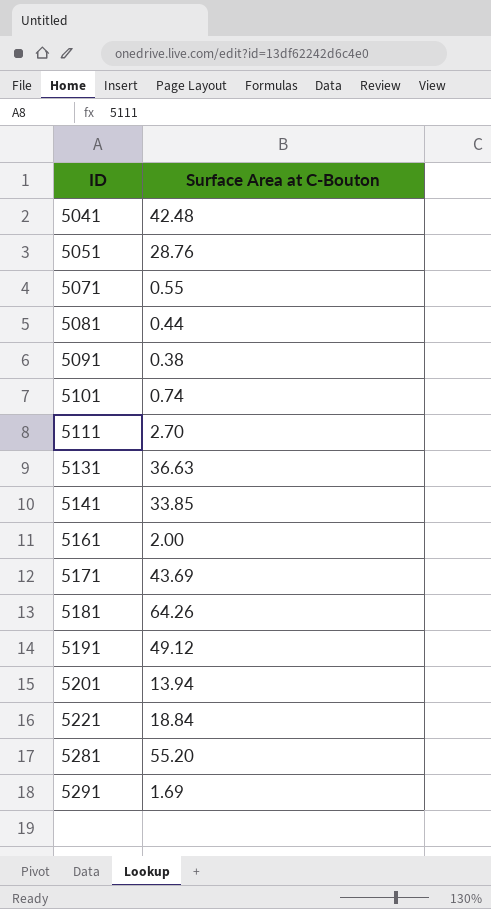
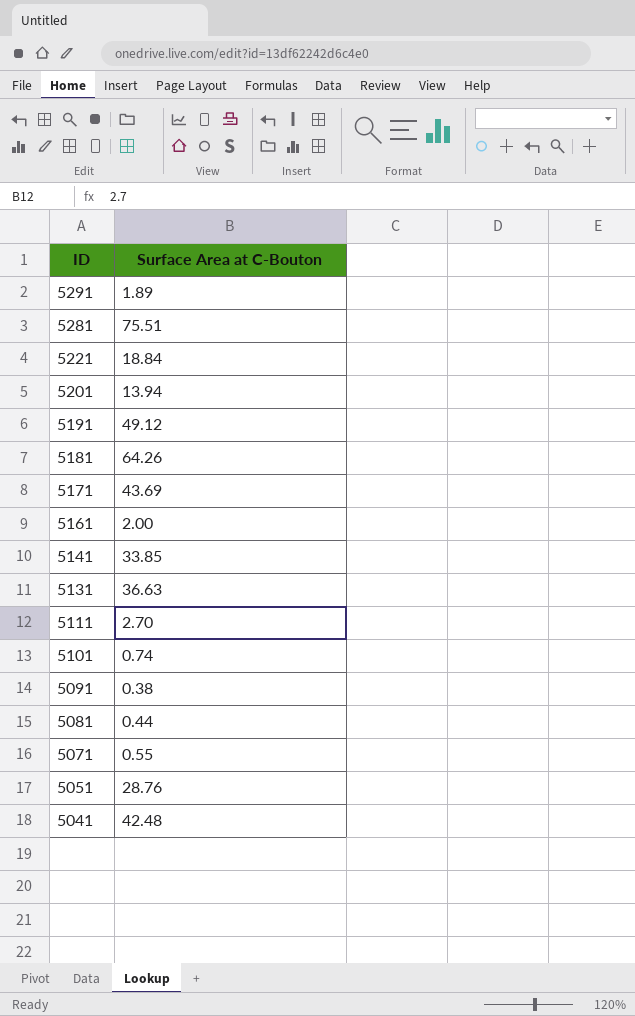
row order: ID ascending -> ID descending
5291 | Surface Area at C-Bouton: 1.69 -> 1.89
5281 | Surface Area at C-Bouton: 55.20 -> 75.51

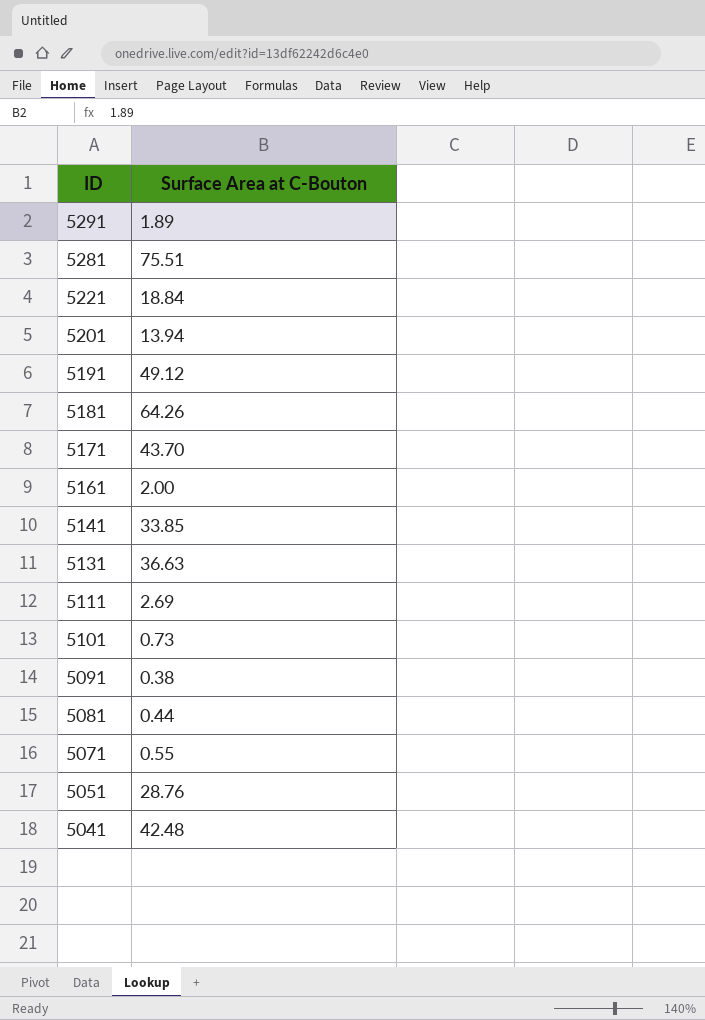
5171 | Surface Area at C-Bouton: 43.69 -> 43.70
5111 | Surface Area at C-Bouton: 2.70 -> 2.69
5101 | Surface Area at C-Bouton: 0.74 -> 0.73

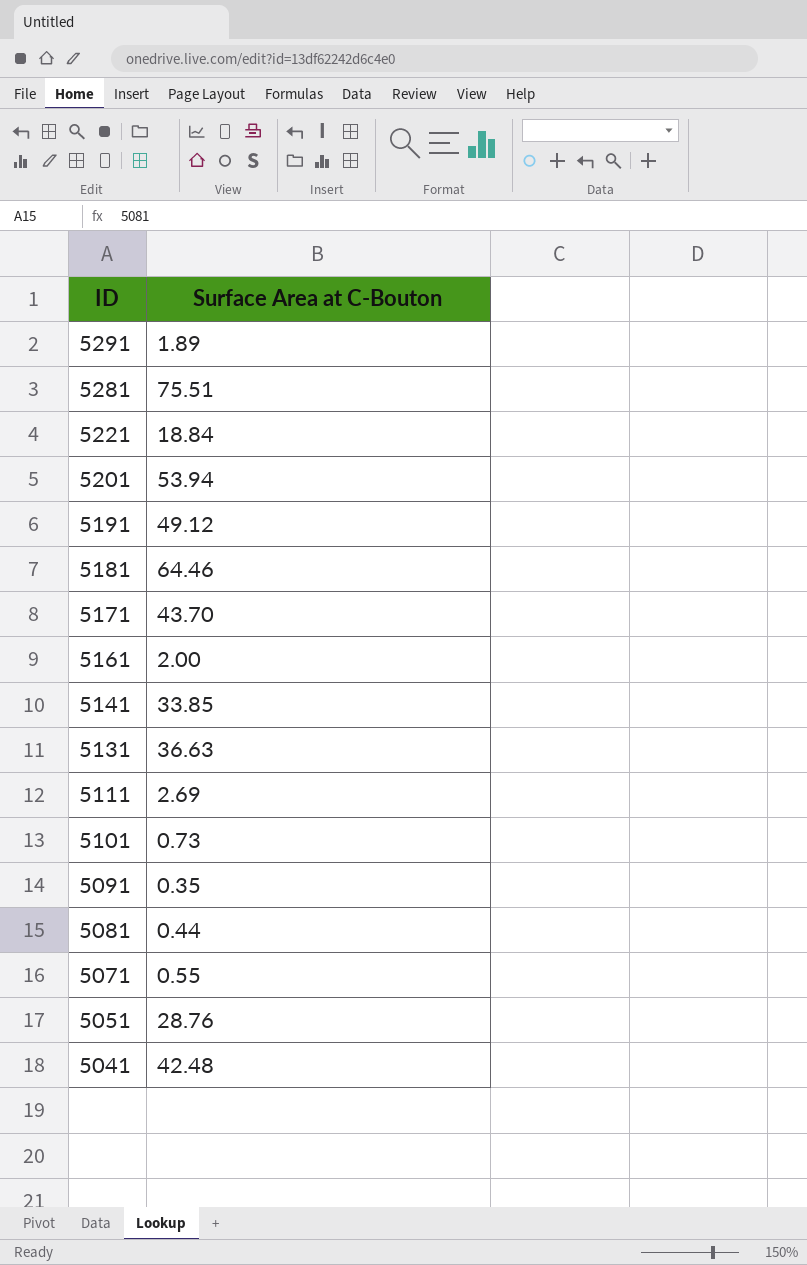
5201 | Surface Area at C-Bouton: 13.94 -> 53.94
5181 | Surface Area at C-Bouton: 64.26 -> 64.46
5091 | Surface Area at C-Bouton: 0.38 -> 0.35

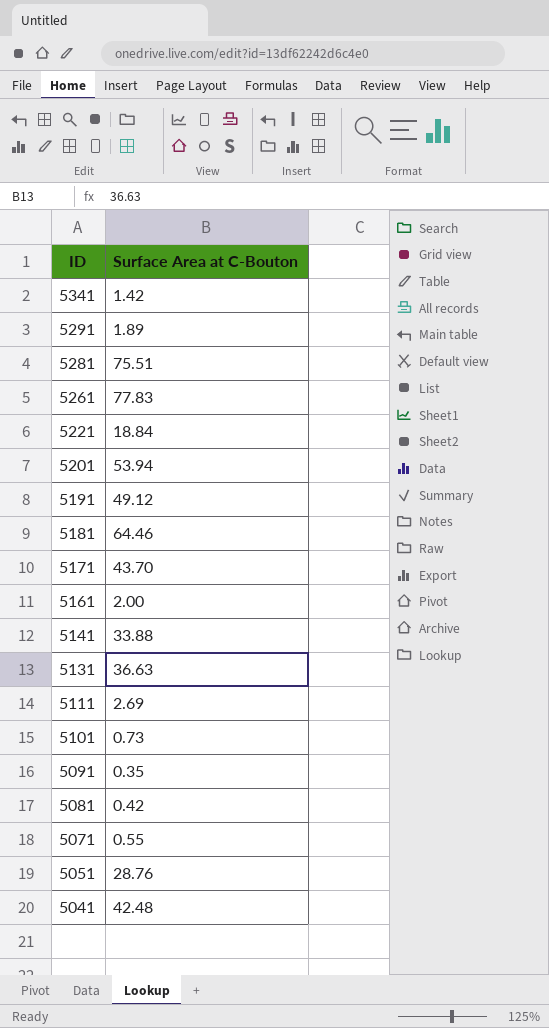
row 5341: none -> 1.42
row 5261: none -> 77.83
5141 | Surface Area at C-Bouton: 33.85 -> 33.88
5081 | Surface Area at C-Bouton: 0.44 -> 0.42

